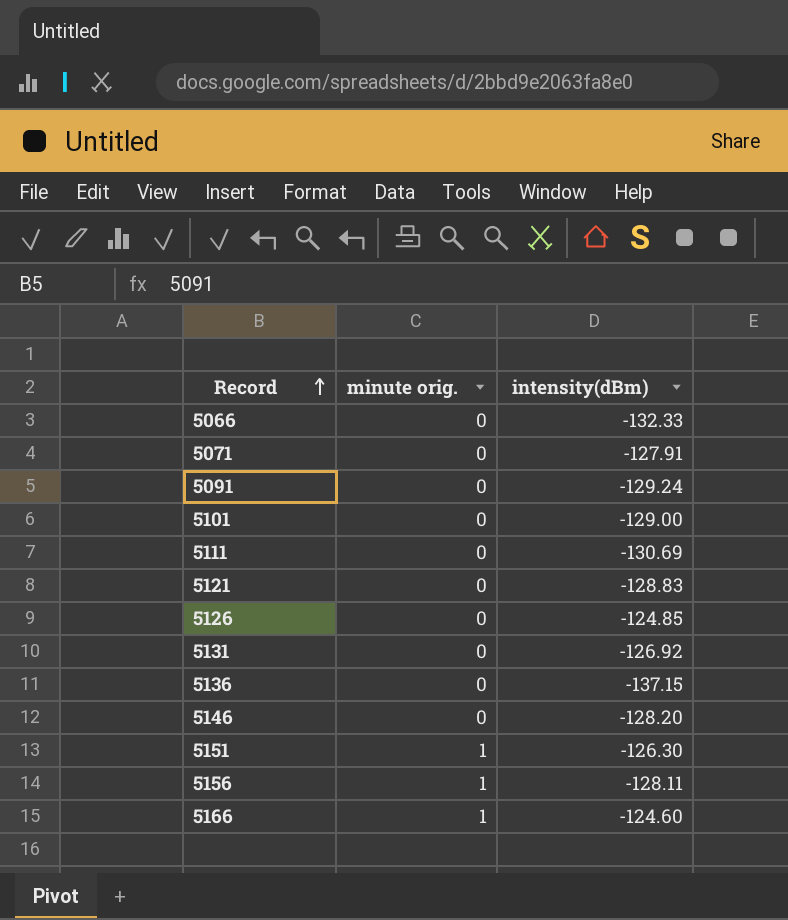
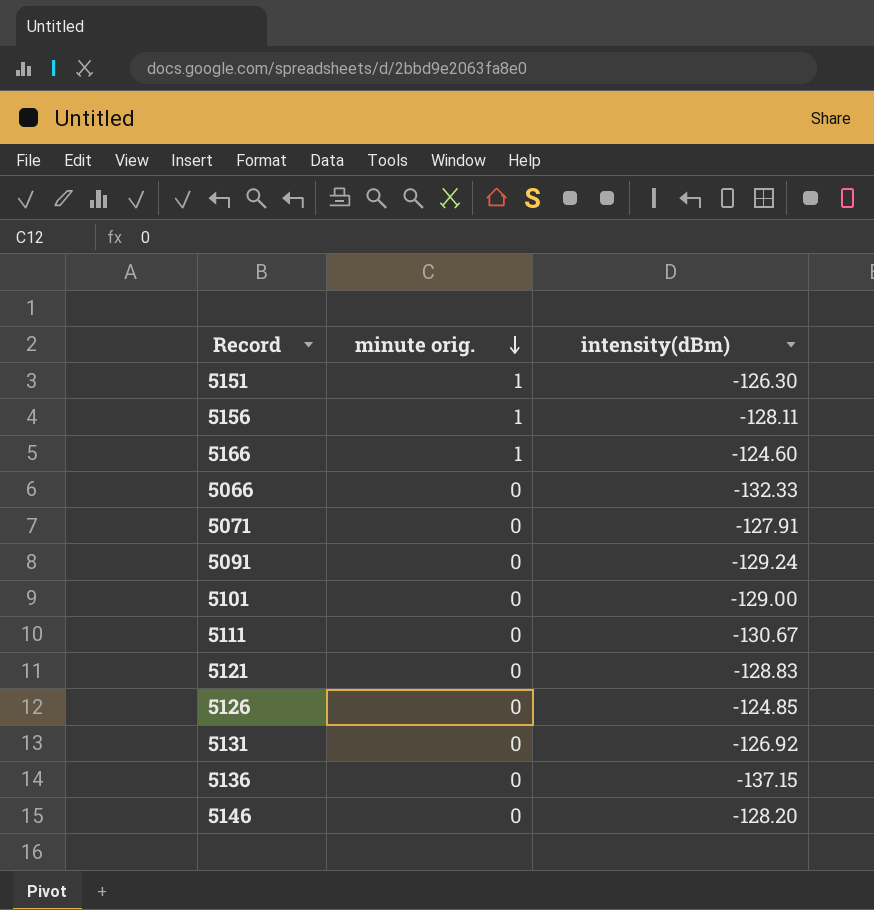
row order: Record ascending -> minute orig. descending
5111 | intensity(dBm): -130.69 -> -130.67

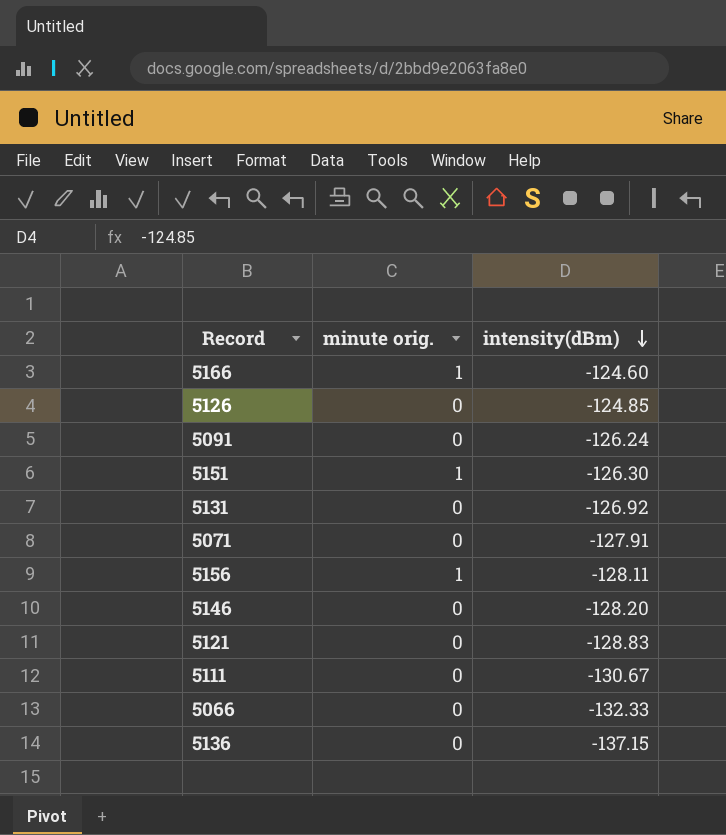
row order: minute orig. descending -> intensity(dBm) descending
row 5101: 0 | -129.00 -> none
5091 | intensity(dBm): -129.24 -> -126.24

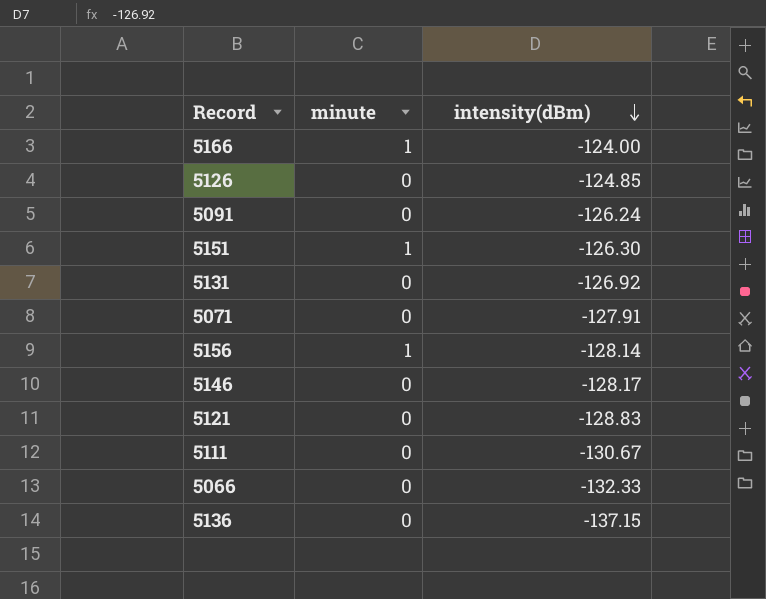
column name: minute orig. -> minute
5166 | intensity(dBm): -124.60 -> -124.00
5156 | intensity(dBm): -128.11 -> -128.14
5146 | intensity(dBm): -128.20 -> -128.17

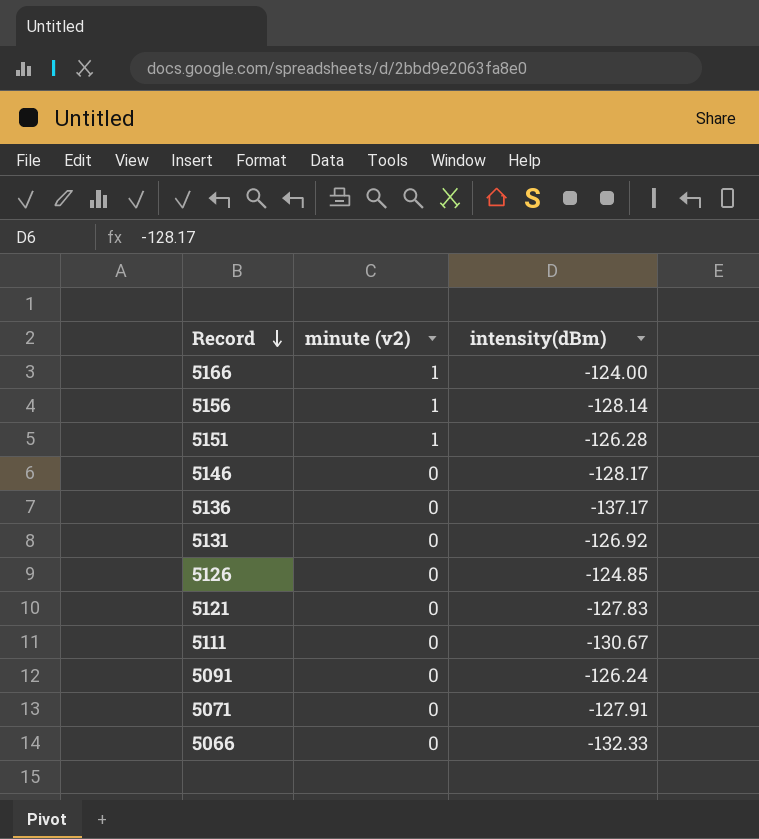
row order: intensity(dBm) descending -> Record descending
column name: minute -> minute (v2)
5151 | intensity(dBm): -126.30 -> -126.28
5136 | intensity(dBm): -137.15 -> -137.17
5121 | intensity(dBm): -128.83 -> -127.83

